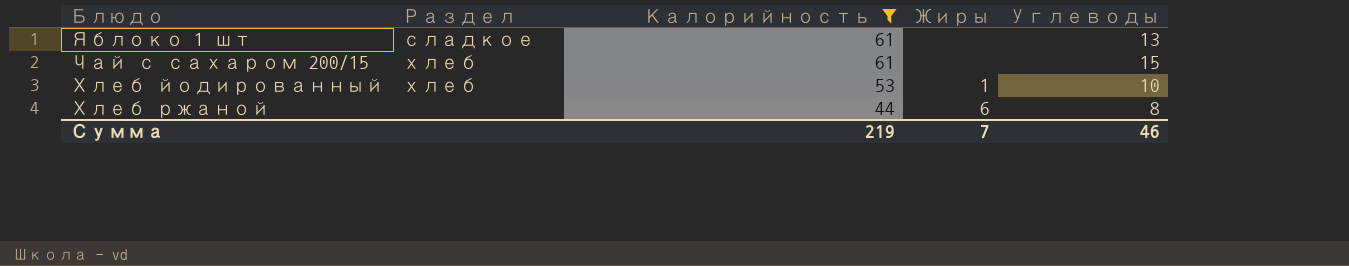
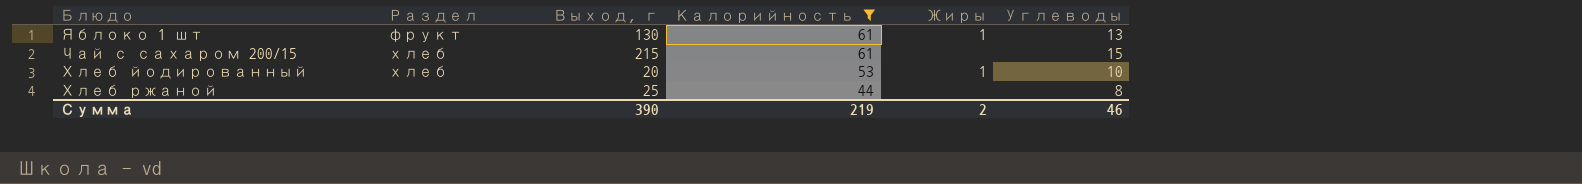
column Выход, г | position: none -> 3
Яблоко 1 шт | Раздел: сладкое -> фрукт
Яблоко 1 шт | Жиры: none -> 1
Хлеб ржаной | Жиры: 6 -> none
Сумма | Жиры: 7 -> 2

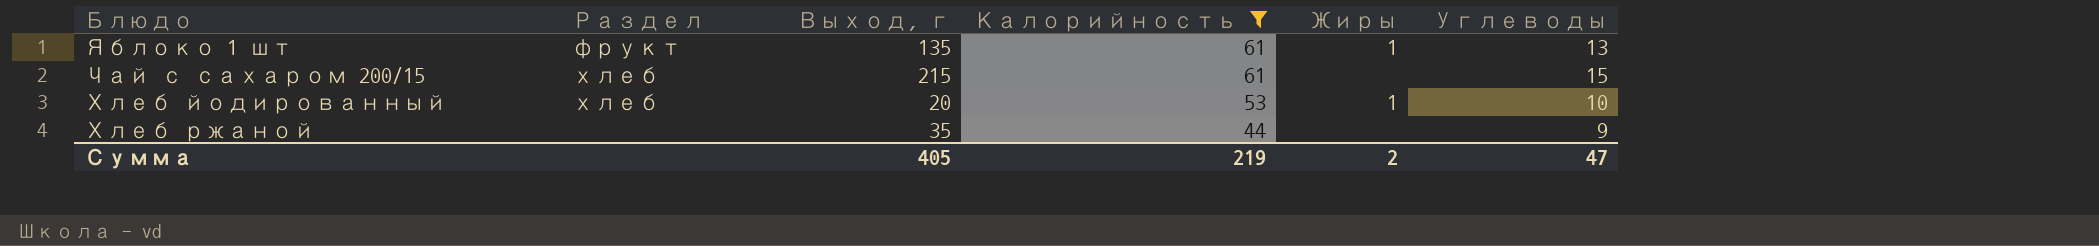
Яблоко 1 шт | Выход, г: 130 -> 135
Хлеб ржаной | Выход, г: 25 -> 35
Хлеб ржаной | Углеводы: 8 -> 9
Сумма | Выход, г: 390 -> 405
Сумма | Углеводы: 46 -> 47

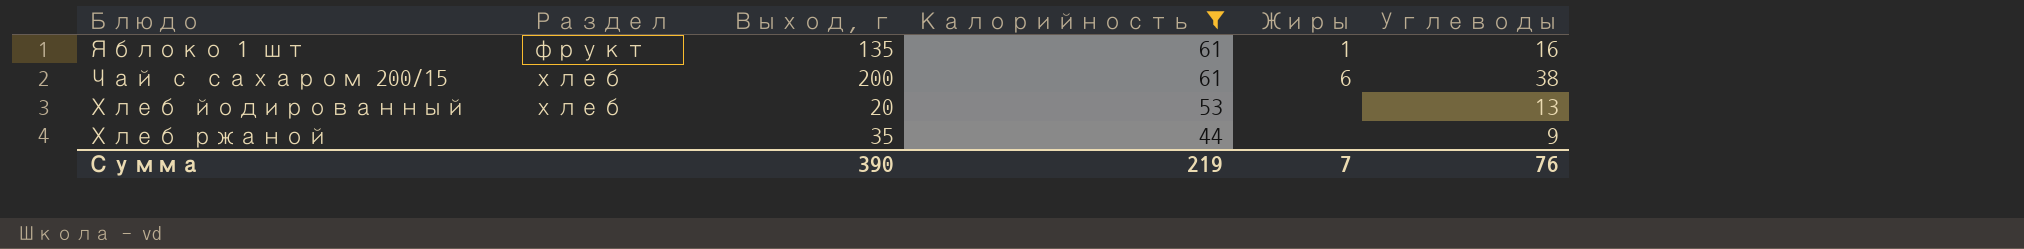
Яблоко 1 шт | Углеводы: 13 -> 16
Чай с сахаром 200/15 | Выход, г: 215 -> 200
Чай с сахаром 200/15 | Жиры: none -> 6
Чай с сахаром 200/15 | Углеводы: 15 -> 38
Хлеб йодированный | Жиры: 1 -> none
Хлеб йодированный | Углеводы: 10 -> 13
Сумма | Выход, г: 405 -> 390
Сумма | Жиры: 2 -> 7
Сумма | Углеводы: 47 -> 76

